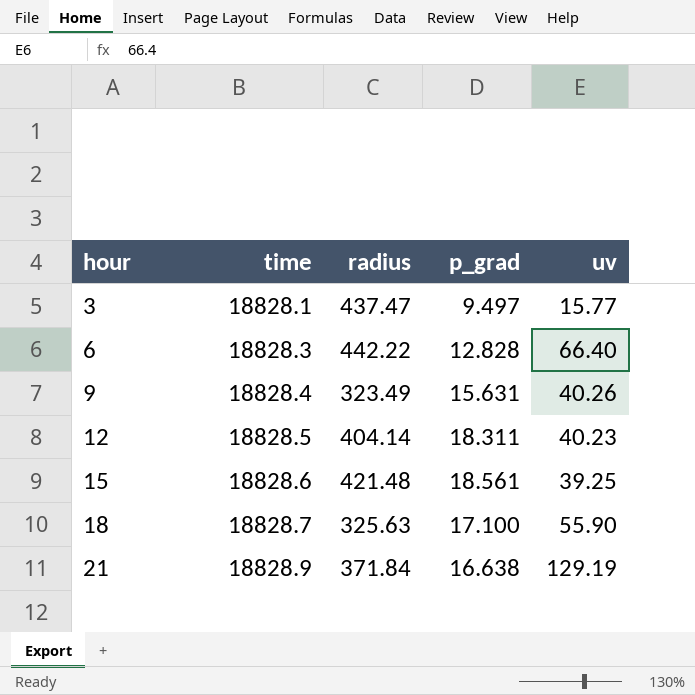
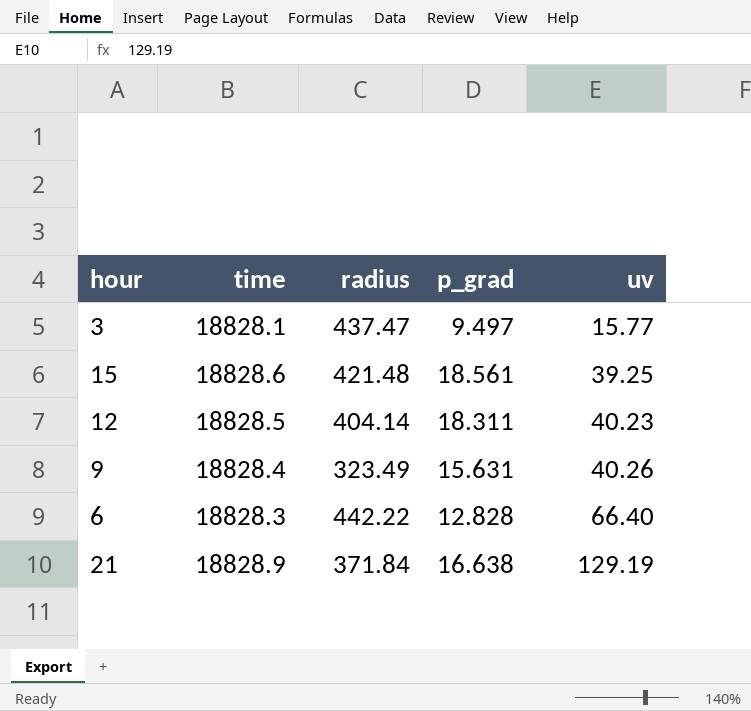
row order: hour ascending -> uv ascending
row 18: 18828.7 | 325.63 | 17.100 | 55.90 -> none

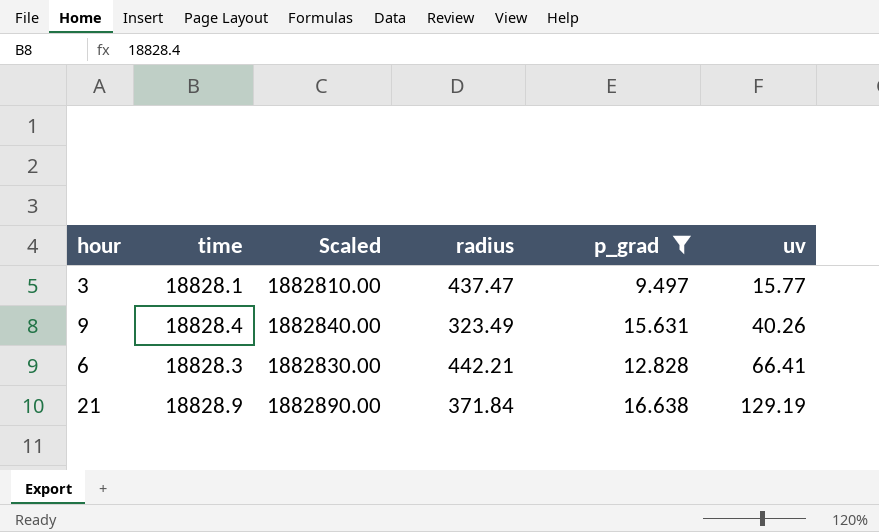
filter: none -> p_grad <= 16.638
column Scaled | formula: none -> [time] * 100
6 | radius: 442.22 -> 442.21
6 | uv: 66.40 -> 66.41

